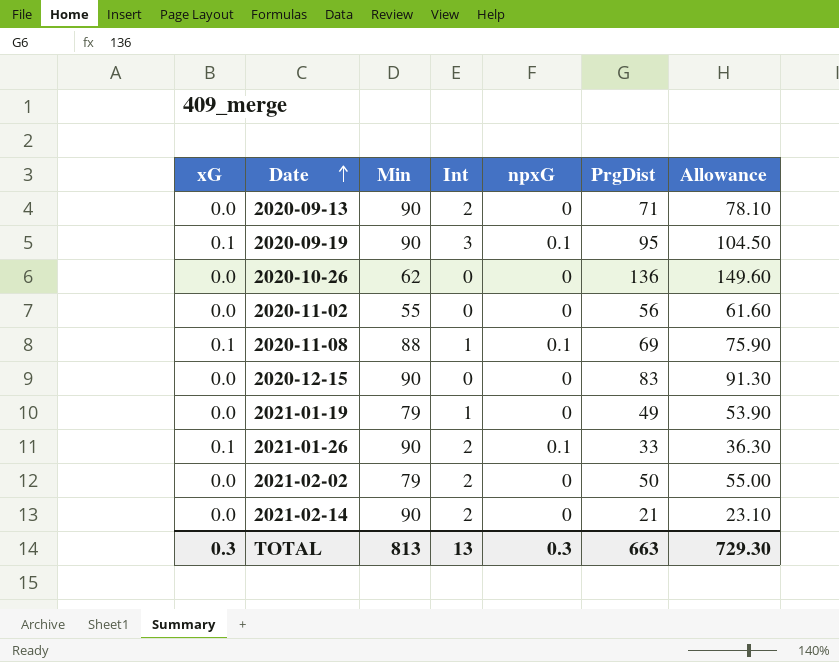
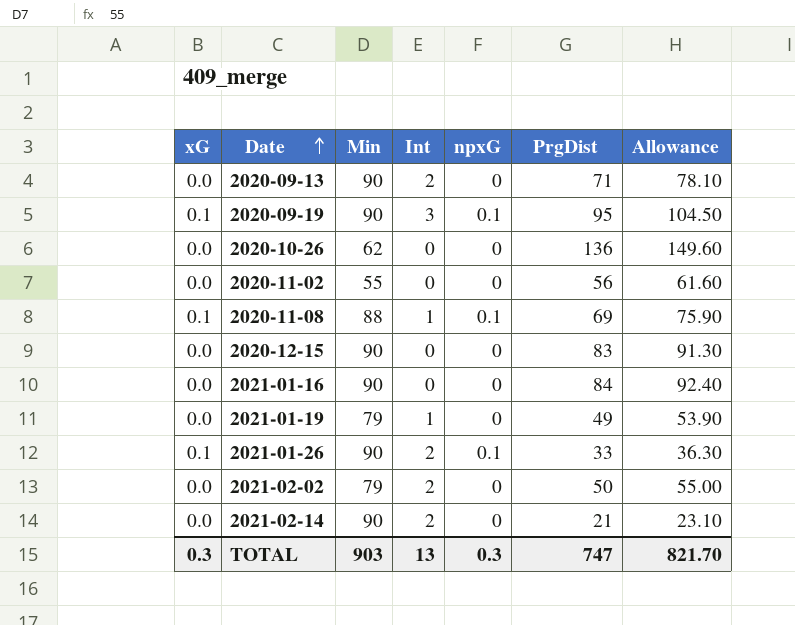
row 2021-01-16: none -> 0.0 | 90 | 0 | 0 | 84 | 92.40
TOTAL | Min: 813 -> 903
TOTAL | PrgDist: 663 -> 747
TOTAL | Allowance: 729.30 -> 821.70

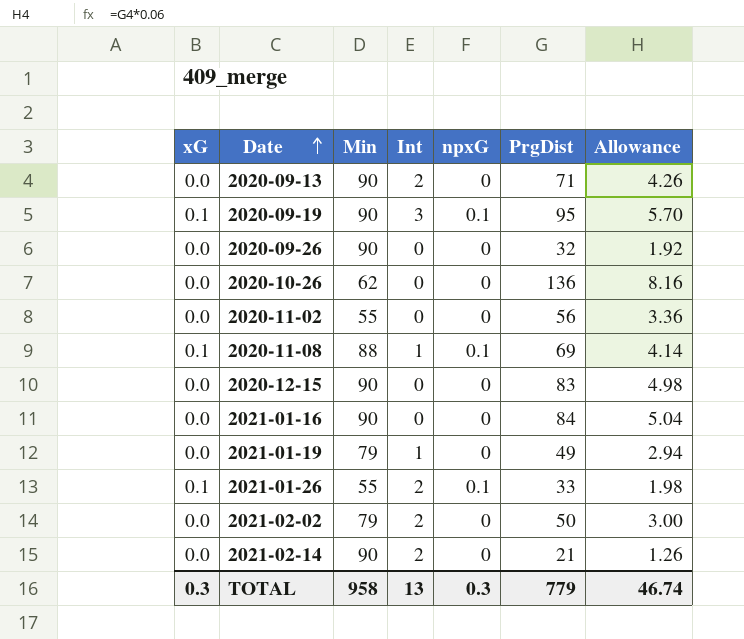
column Allowance | formula: [PrgDist] * 1.1 -> [PrgDist] * 0.06
row 2020-09-26: none -> 0.0 | 90 | 0 | 0 | 32 | 1.92
2021-01-26 | Min: 90 -> 55
TOTAL | Min: 903 -> 958
TOTAL | PrgDist: 747 -> 779
TOTAL | Allowance: 821.70 -> 46.74

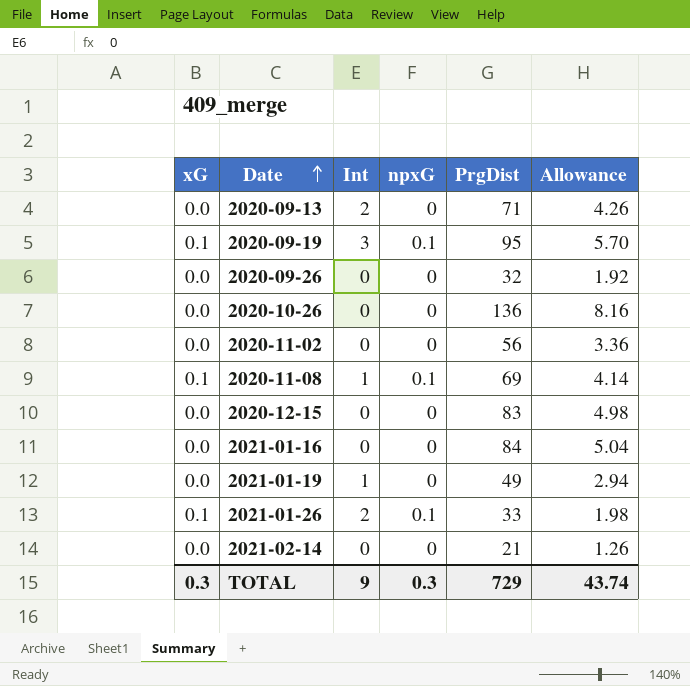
column Min | position: 3 -> none
row 2021-02-02: 0.0 | 79 | 2 | 0 | 50 | 3.00 -> none
2021-02-14 | Int: 2 -> 0
TOTAL | Int: 13 -> 9
TOTAL | PrgDist: 779 -> 729
TOTAL | Allowance: 46.74 -> 43.74

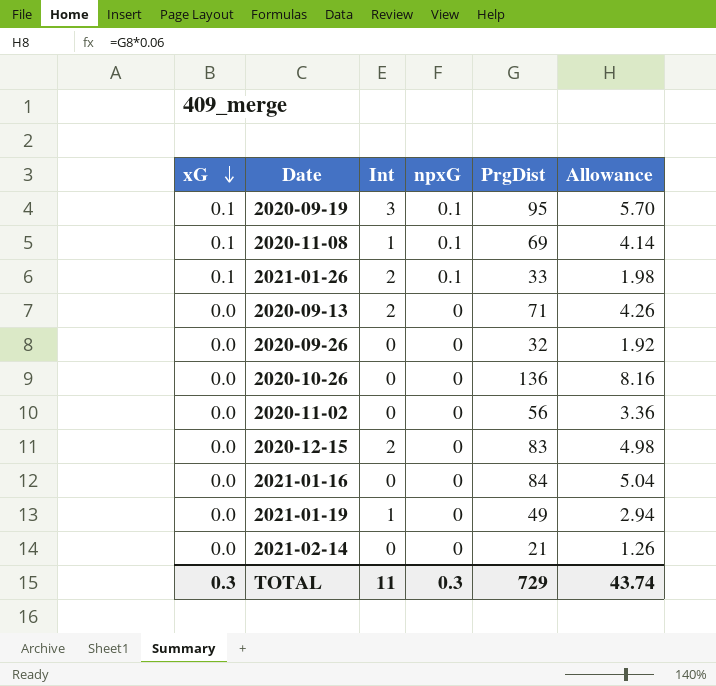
row order: Date ascending -> xG descending
2020-12-15 | Int: 0 -> 2
TOTAL | Int: 9 -> 11

